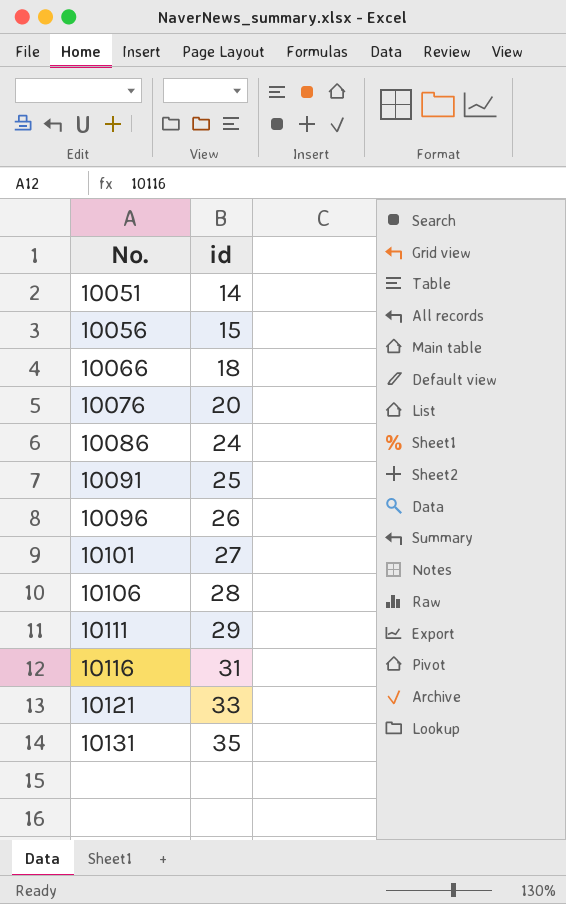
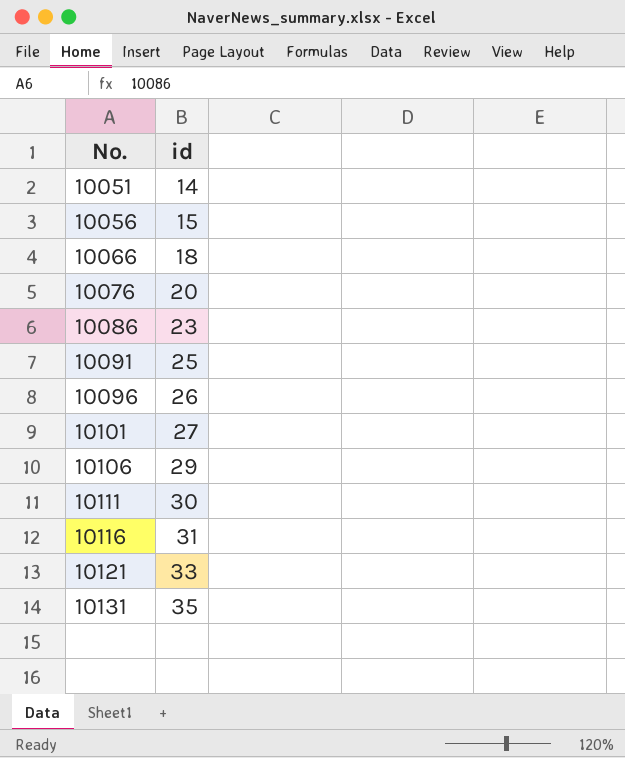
10086 | id: 24 -> 23
10106 | id: 28 -> 29
10111 | id: 29 -> 30

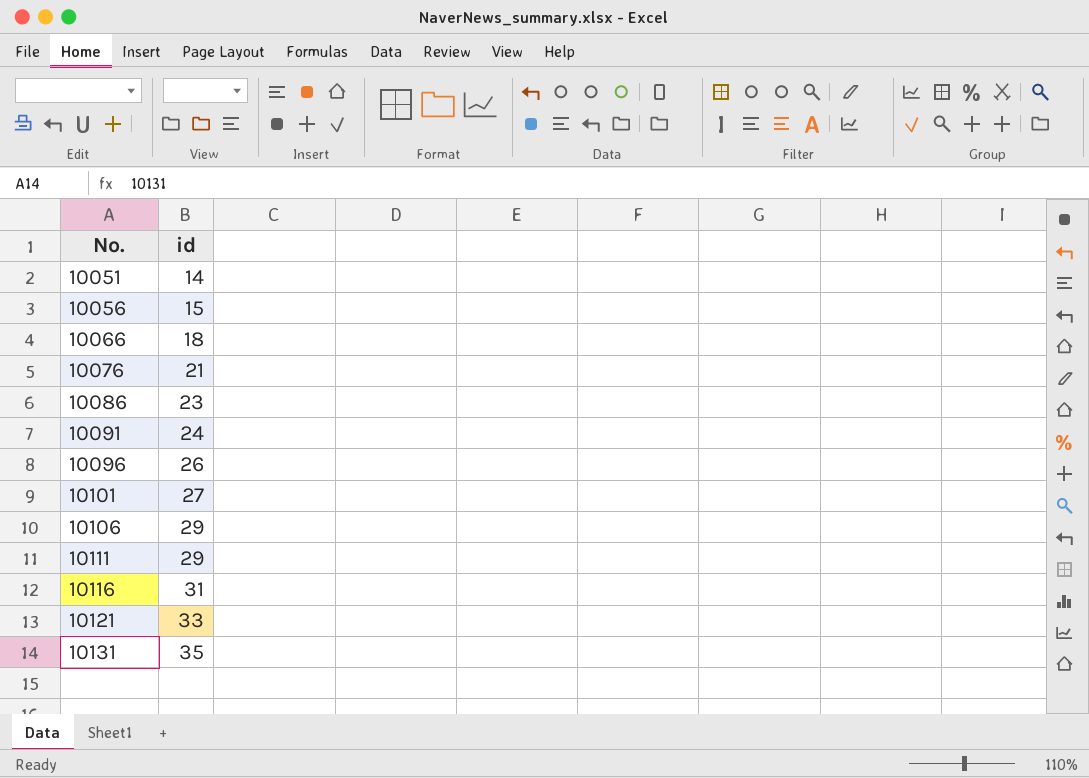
10076 | id: 20 -> 21
10091 | id: 25 -> 24
10111 | id: 30 -> 29

